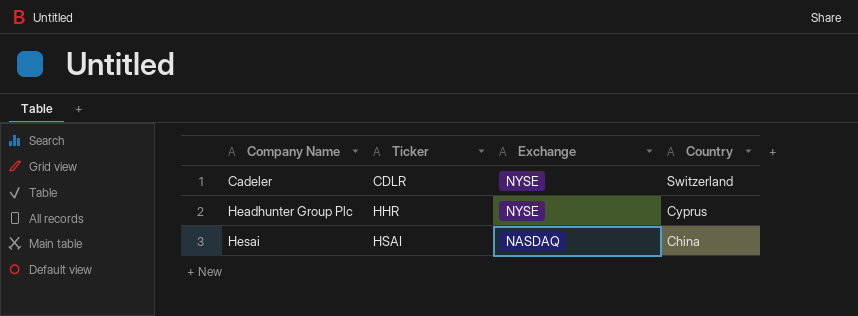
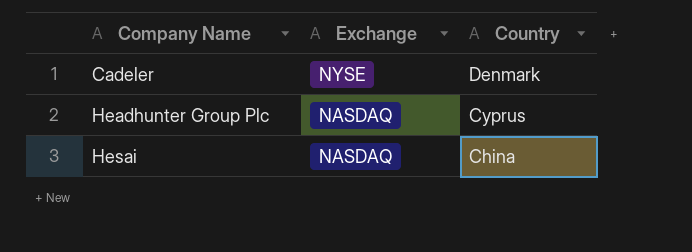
column Ticker | position: 2 -> none
Cadeler | Country: Switzerland -> Denmark
Headhunter Group Plc | Exchange: NYSE -> NASDAQ

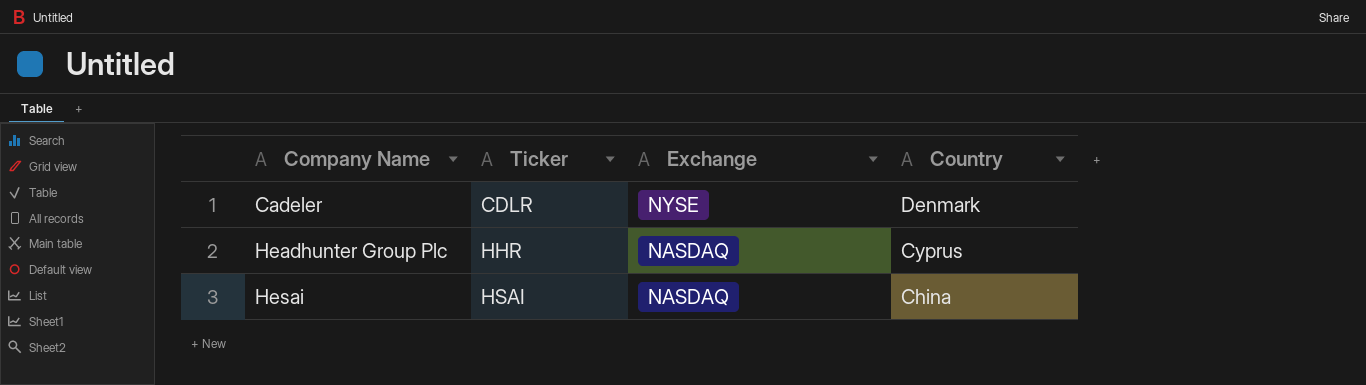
column Ticker | position: none -> 2

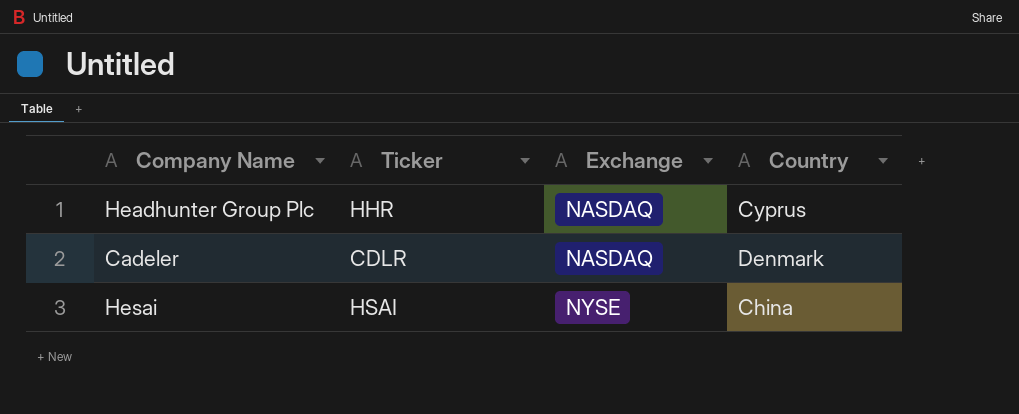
row order: Company Name ascending -> Exchange ascending
Cadeler | Exchange: NYSE -> NASDAQ
Hesai | Exchange: NASDAQ -> NYSE

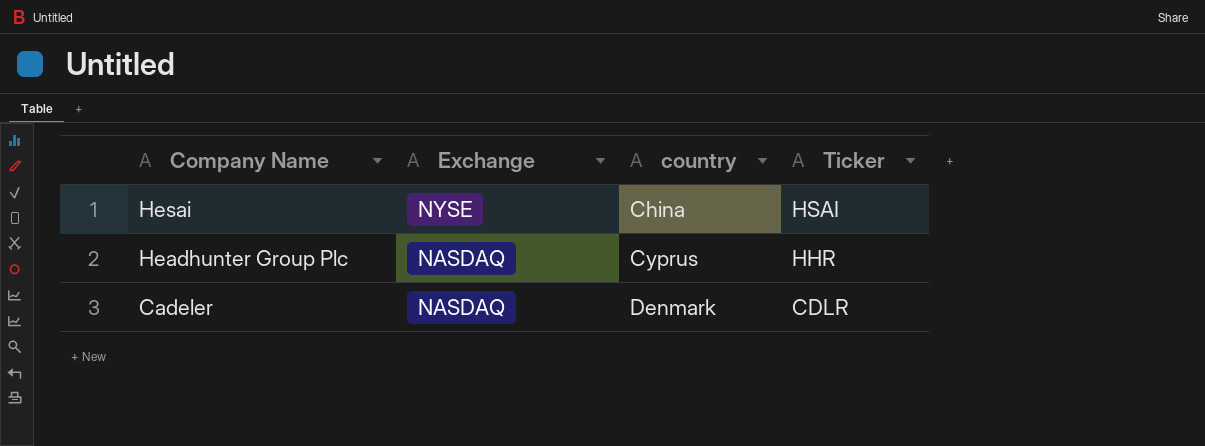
row order: Exchange ascending -> Company Name descending
column name: Country -> country
column Ticker | position: 2 -> 4

